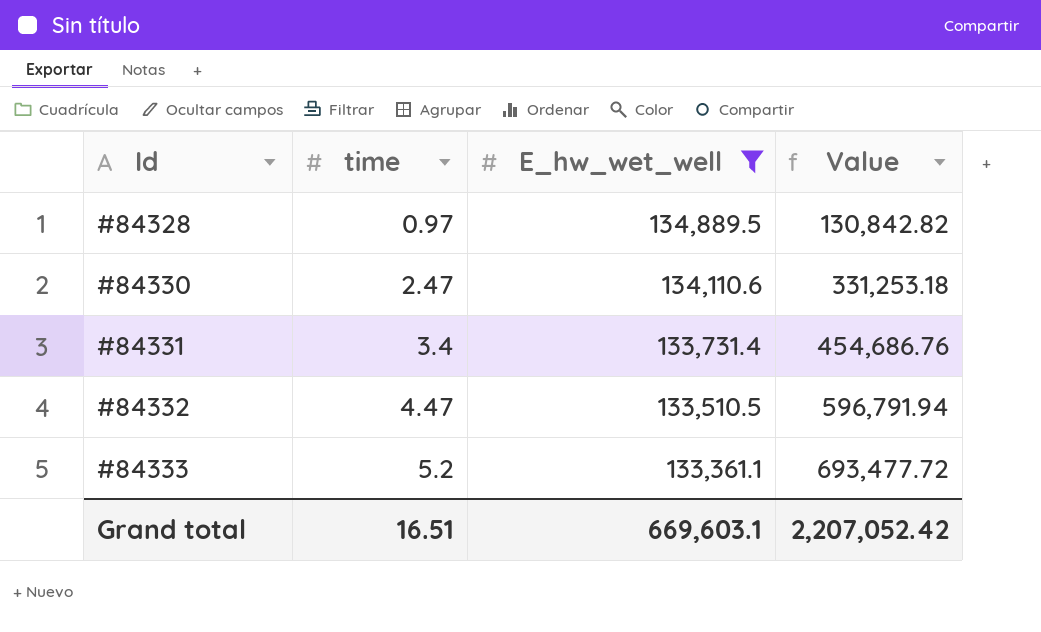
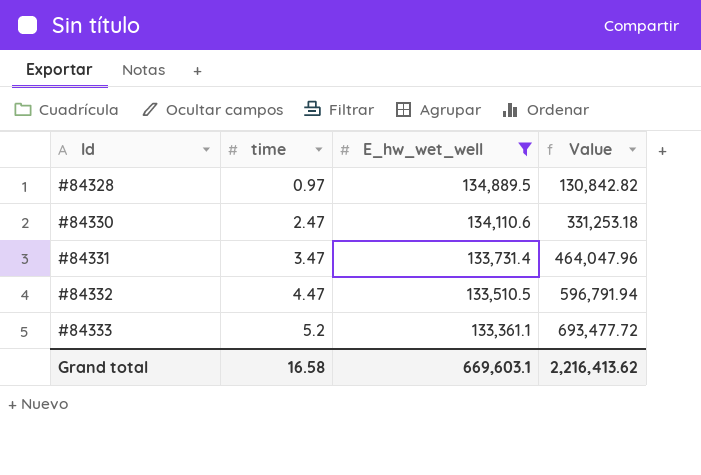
#84331 | time: 3.4 -> 3.47
#84331 | Value: 454,686.76 -> 464,047.96
Grand total | time: 16.51 -> 16.58
Grand total | Value: 2,207,052.42 -> 2,216,413.62

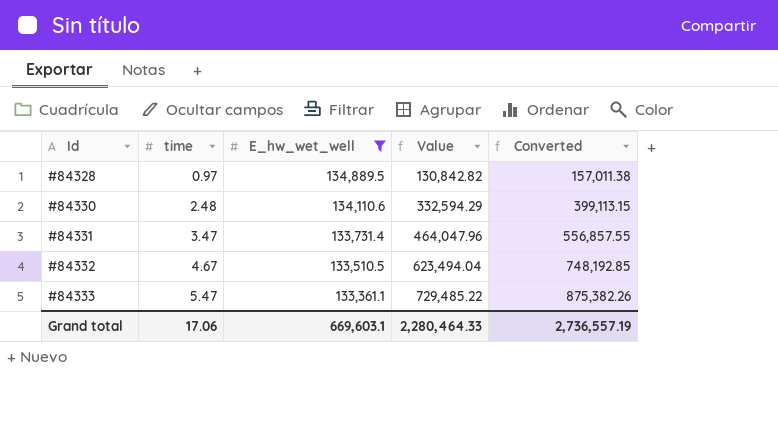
column Converted | formula: none -> [Value] * 1.2
#84330 | time: 2.47 -> 2.48
#84330 | Value: 331,253.18 -> 332,594.29
#84332 | time: 4.47 -> 4.67
#84332 | Value: 596,791.94 -> 623,494.04
#84333 | time: 5.2 -> 5.47
#84333 | Value: 693,477.72 -> 729,485.22
Grand total | time: 16.58 -> 17.06
Grand total | Value: 2,216,413.62 -> 2,280,464.33

